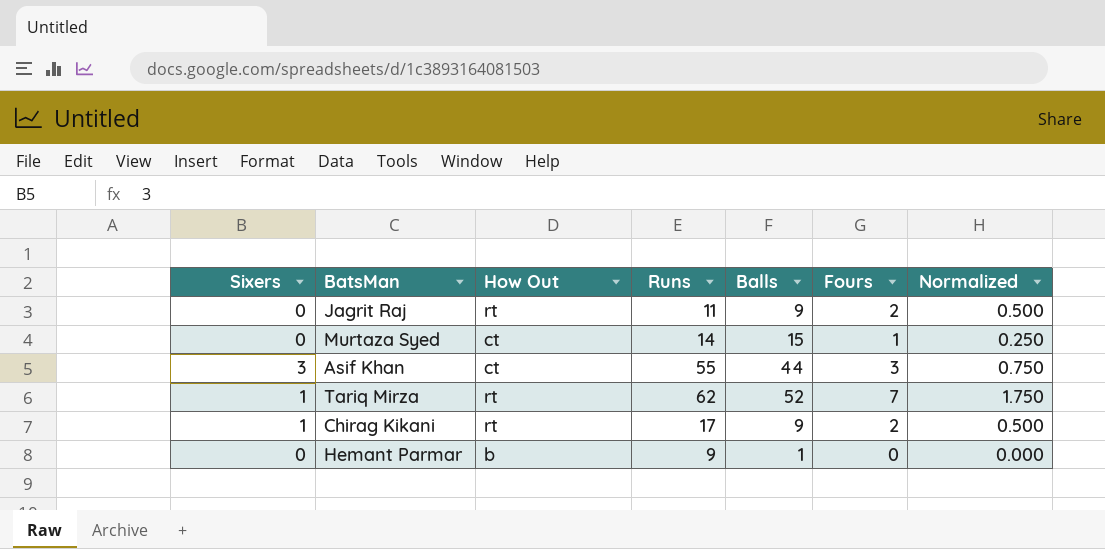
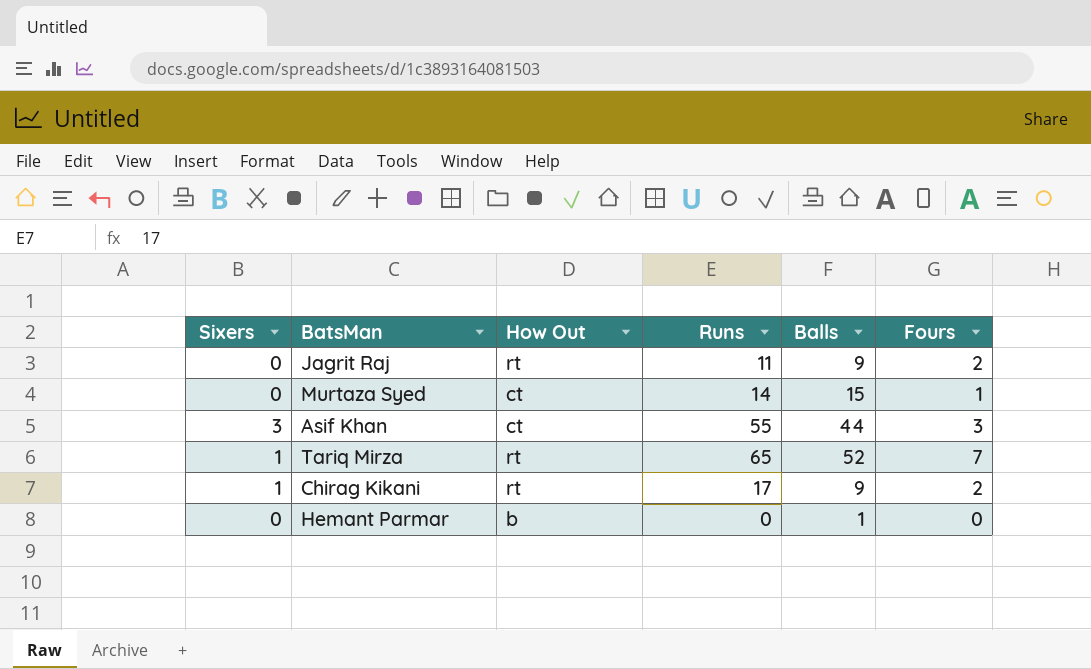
column Normalized | formula: [Fours] * 0.25 -> none
Tariq Mirza | Runs: 62 -> 65
Hemant Parmar | Runs: 9 -> 0

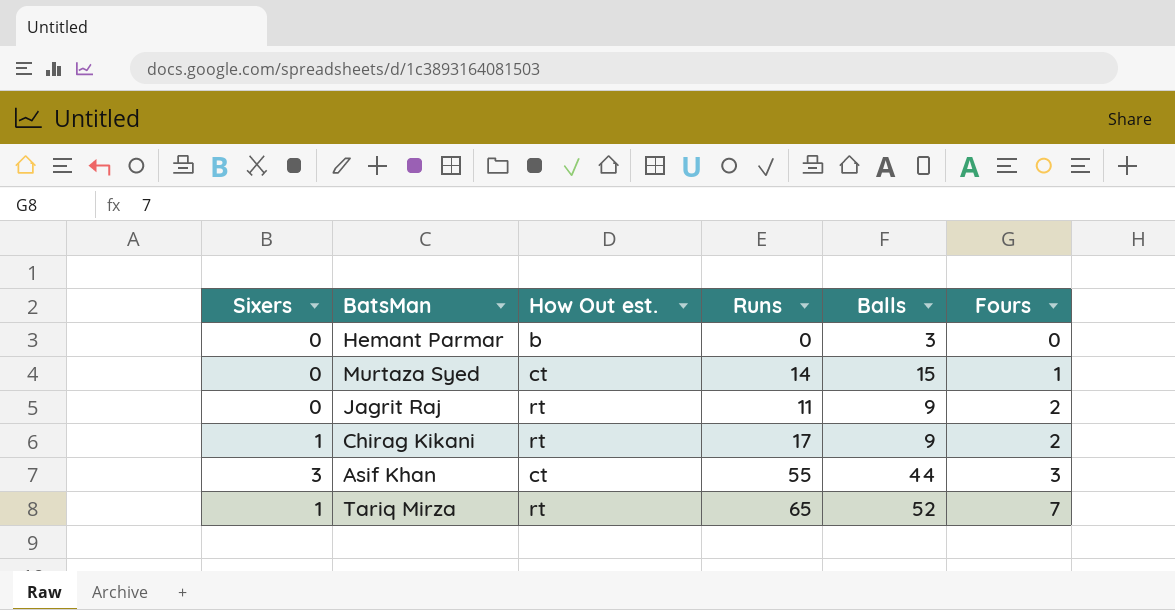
row order: none -> Fours ascending
column name: How Out -> How Out est.
Hemant Parmar | Balls: 1 -> 3

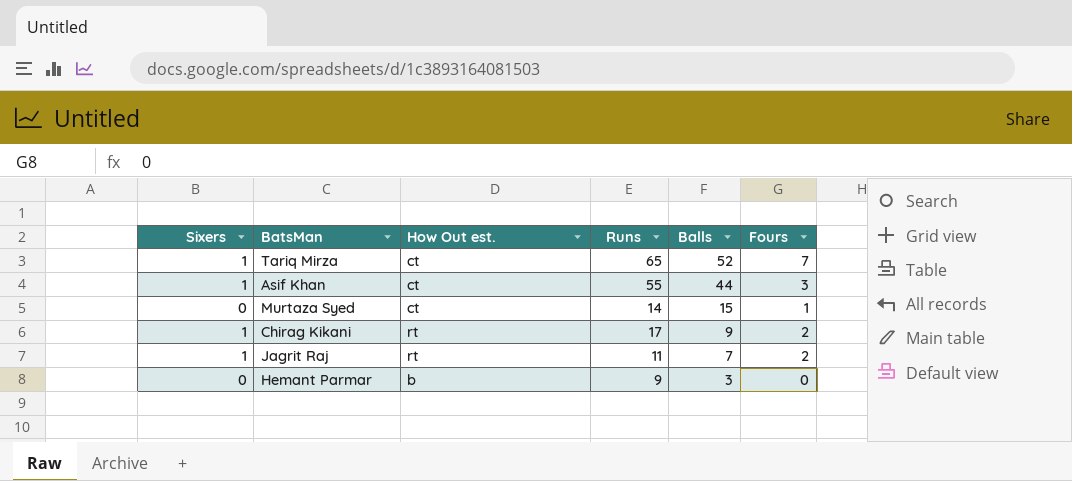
row order: Fours ascending -> Balls descending
Tariq Mirza | How Out est.: rt -> ct
Asif Khan | Sixers: 3 -> 1
Jagrit Raj | Sixers: 0 -> 1
Jagrit Raj | Balls: 9 -> 7
Hemant Parmar | Runs: 0 -> 9

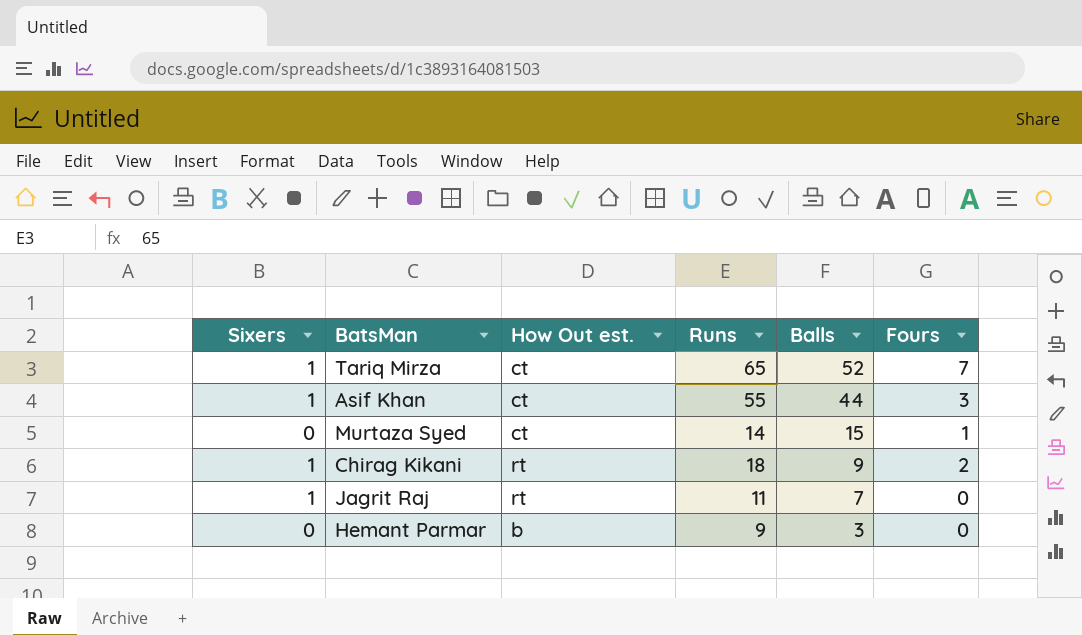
Chirag Kikani | Runs: 17 -> 18
Jagrit Raj | Fours: 2 -> 0

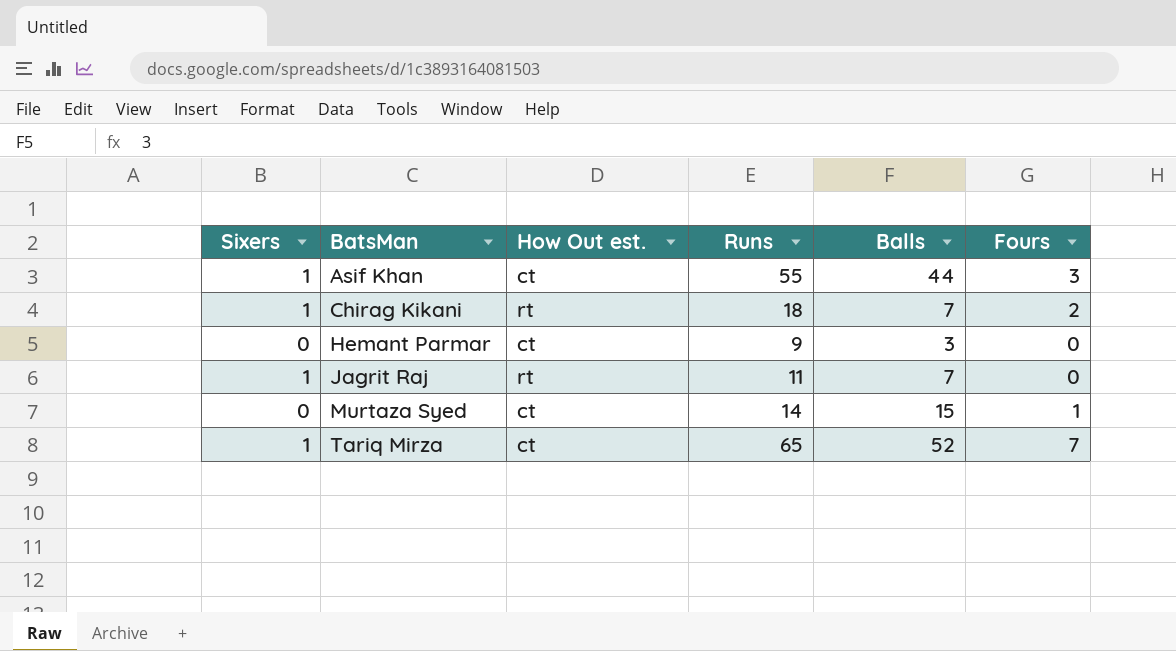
row order: Balls descending -> BatsMan ascending
Chirag Kikani | Balls: 9 -> 7
Hemant Parmar | How Out est.: b -> ct

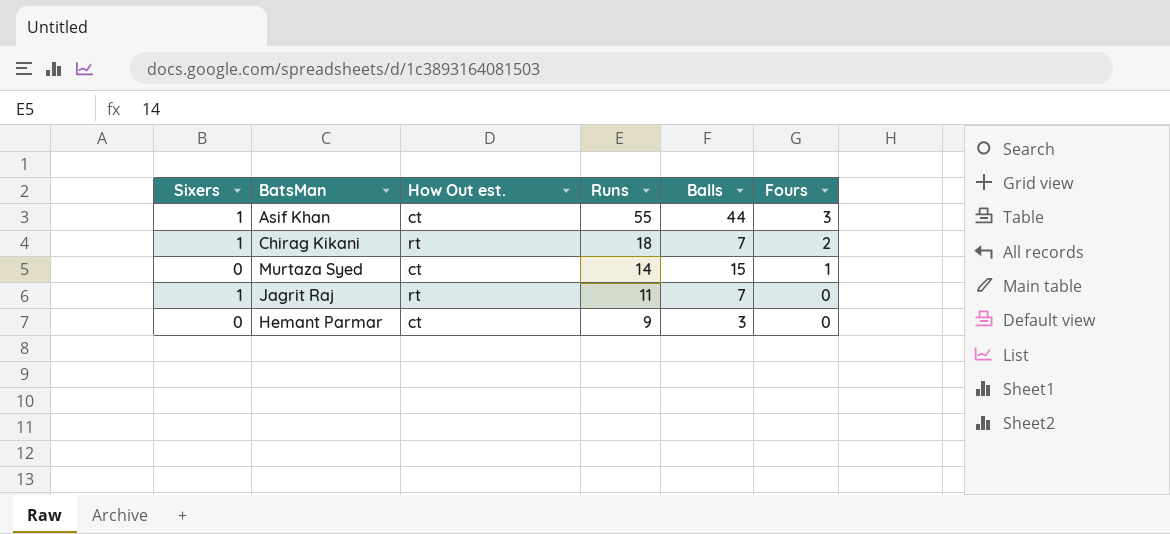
row order: BatsMan ascending -> Runs descending
row Tariq Mirza: 1 | ct | 65 | 52 | 7 -> none

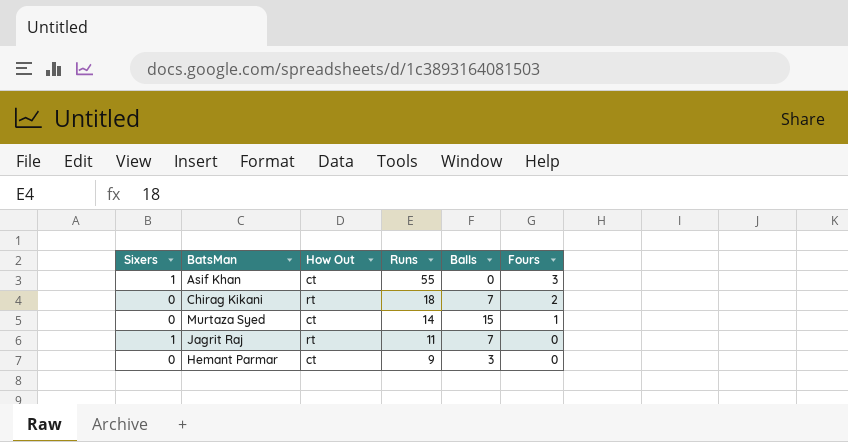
column name: How Out est. -> How Out
Asif Khan | Balls: 44 -> 0
Chirag Kikani | Sixers: 1 -> 0

